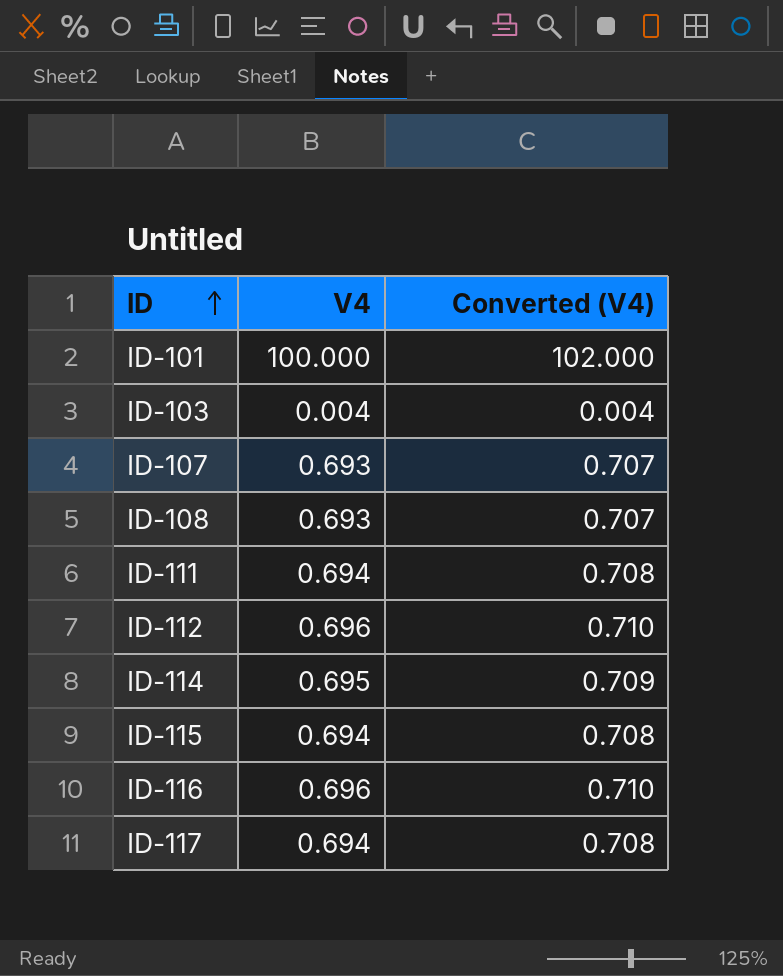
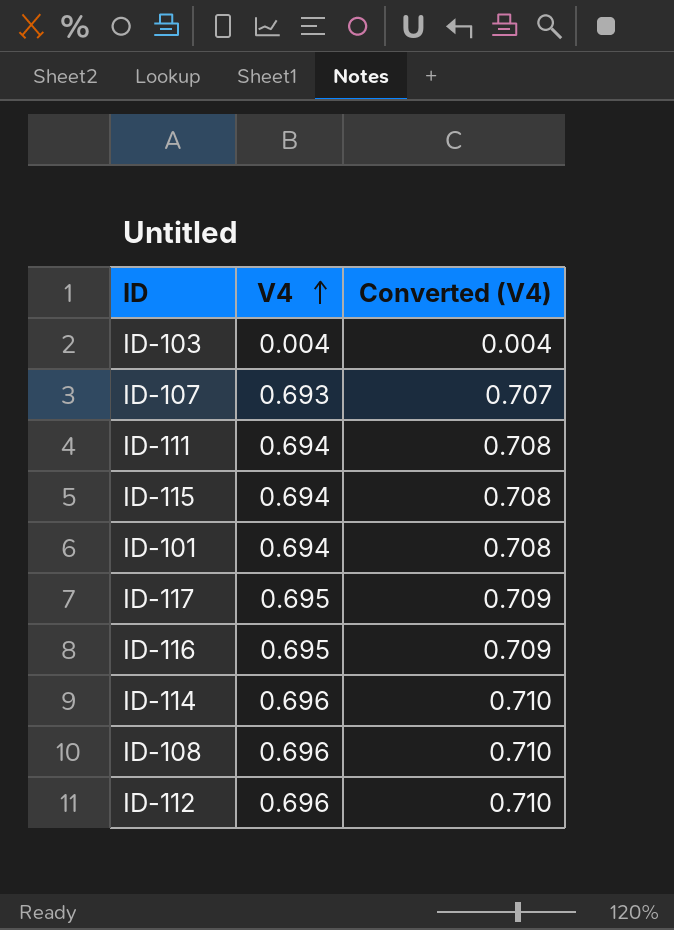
row order: ID ascending -> V4 ascending
ID-101 | V4: 100.000 -> 0.694
ID-101 | Converted (V4): 102.000 -> 0.708
ID-117 | V4: 0.694 -> 0.695
ID-117 | Converted (V4): 0.708 -> 0.709
ID-116 | V4: 0.696 -> 0.695
ID-116 | Converted (V4): 0.710 -> 0.709
ID-114 | V4: 0.695 -> 0.696
ID-114 | Converted (V4): 0.709 -> 0.710
ID-108 | V4: 0.693 -> 0.696
ID-108 | Converted (V4): 0.707 -> 0.710

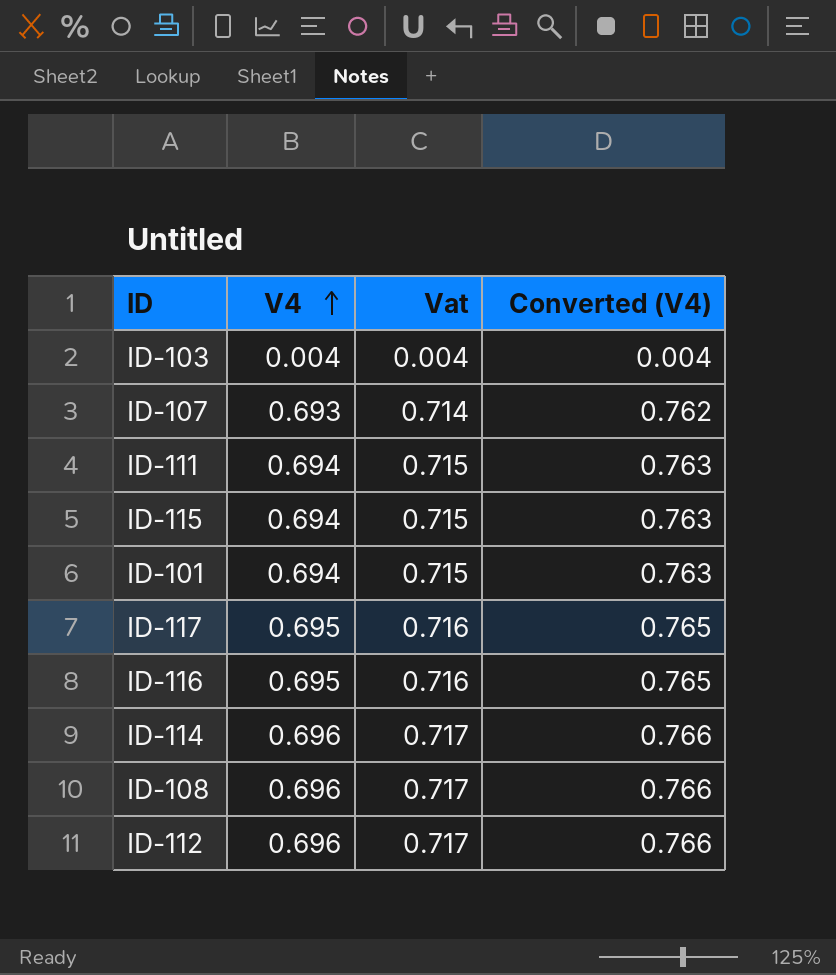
column Vat | formula: none -> [V4] * 1.03
column Converted (V4) | formula: [V4] * 1.02 -> [V4] * 1.1

